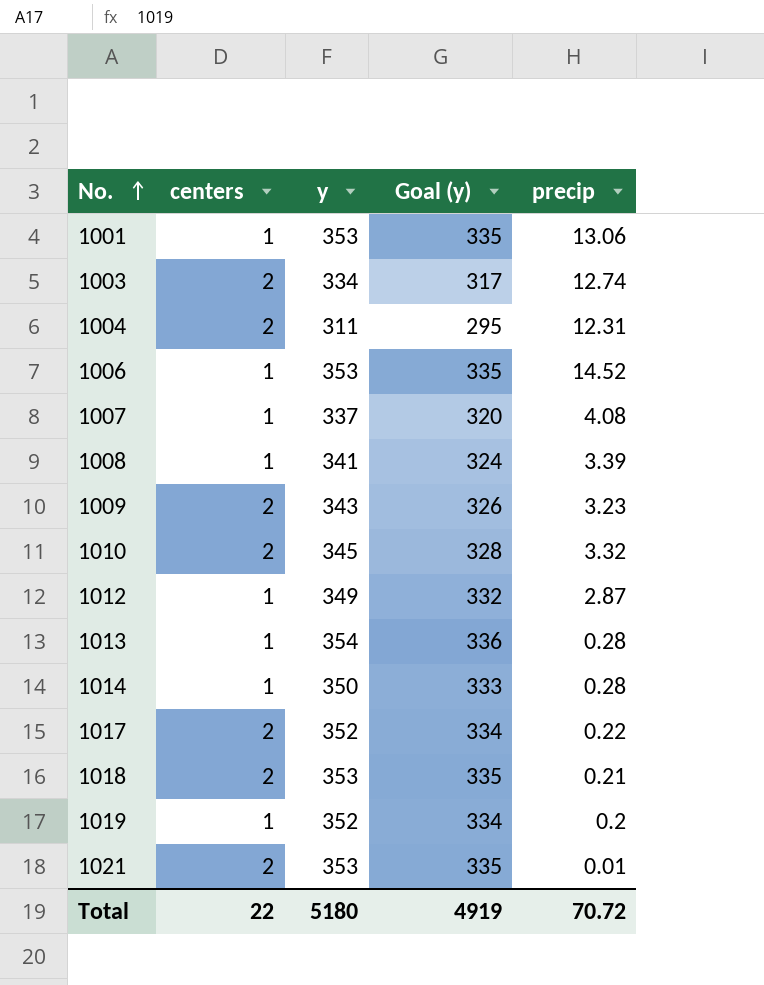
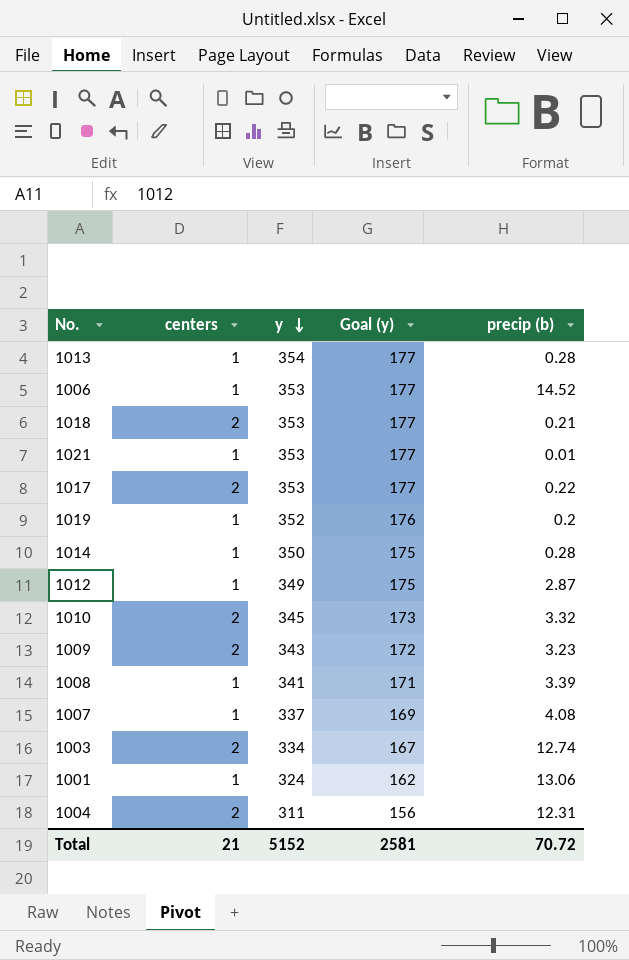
row order: No. ascending -> y descending
column Goal (y) | formula: [y] * 0.95 -> [y] * 0.5
column name: precip -> precip (b)
1021 | centers: 2 -> 1
1017 | y: 352 -> 353
1001 | y: 353 -> 324
Total | centers: 22 -> 21
Total | y: 5180 -> 5152
Total | Goal (y): 4919 -> 2581

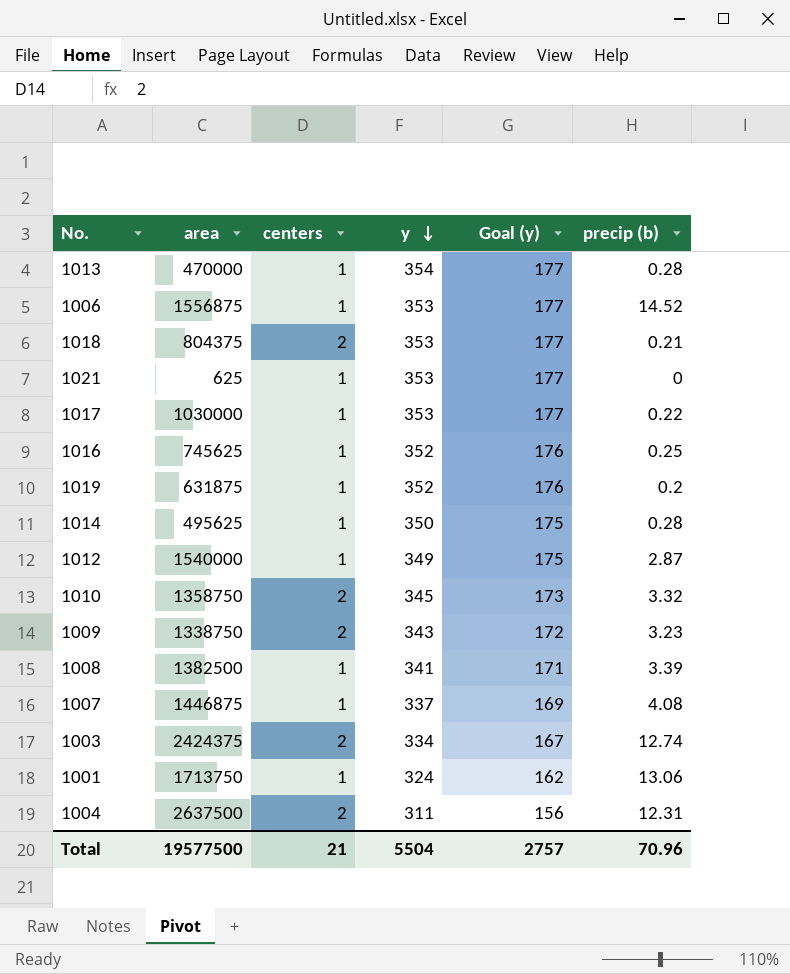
column area | position: none -> 2
1021 | precip (b): 0.01 -> 0
1017 | centers: 2 -> 1
row 1016: none -> 745625 | 1 | 352 | 176 | 0.25
Total | y: 5152 -> 5504
Total | Goal (y): 2581 -> 2757
Total | precip (b): 70.72 -> 70.96

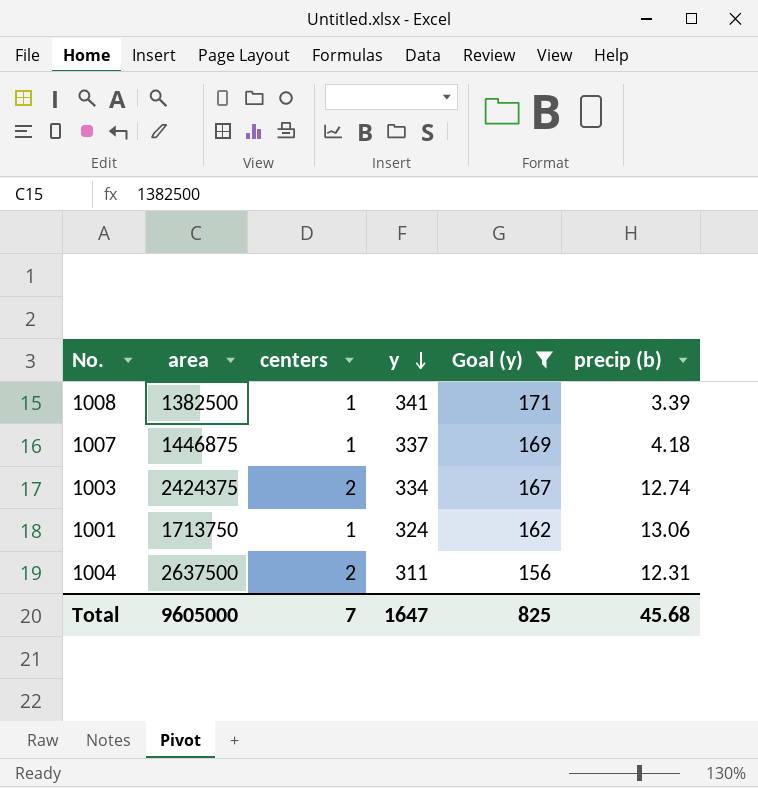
filter: none -> Goal (y) <= 171
1007 | precip (b): 4.08 -> 4.18
Total | area: 19577500 -> 9605000
Total | centers: 21 -> 7
Total | y: 5504 -> 1647
Total | Goal (y): 2757 -> 825
Total | precip (b): 70.96 -> 45.68

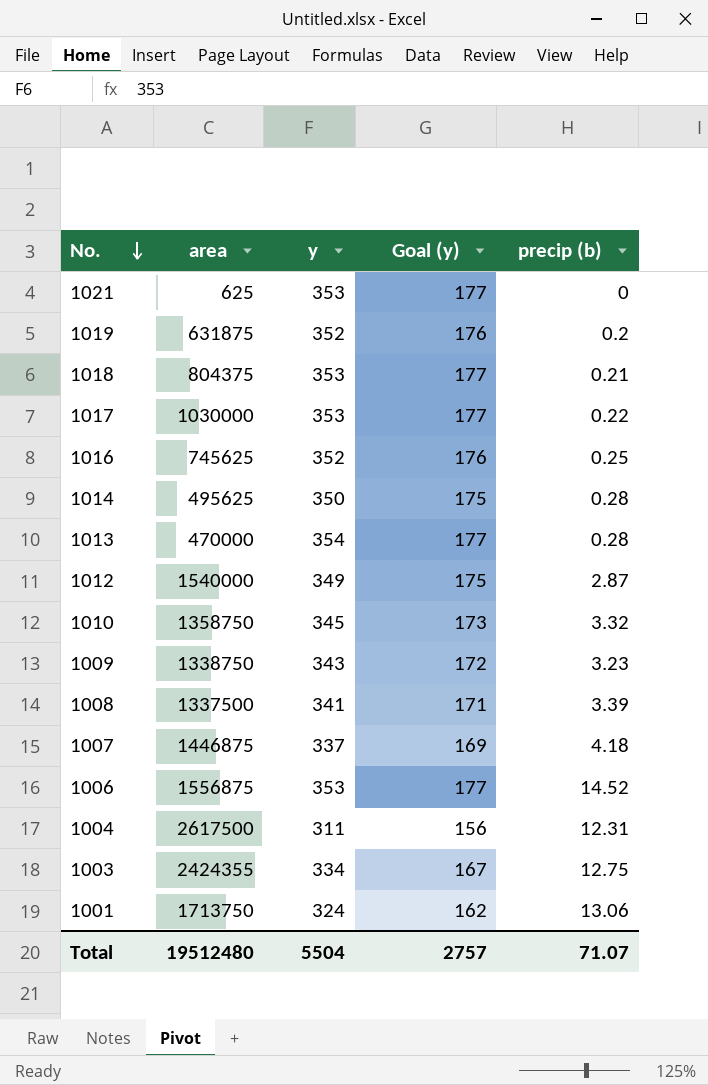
filter: Goal (y) <= 171 -> none
row order: y descending -> No. descending
column centers | position: 3 -> none
1008 | area: 1382500 -> 1337500
1004 | area: 2637500 -> 2617500
1003 | area: 2424375 -> 2424355
1003 | precip (b): 12.74 -> 12.75
Total | area: 9605000 -> 19512480
Total | y: 1647 -> 5504
Total | Goal (y): 825 -> 2757
Total | precip (b): 45.68 -> 71.07

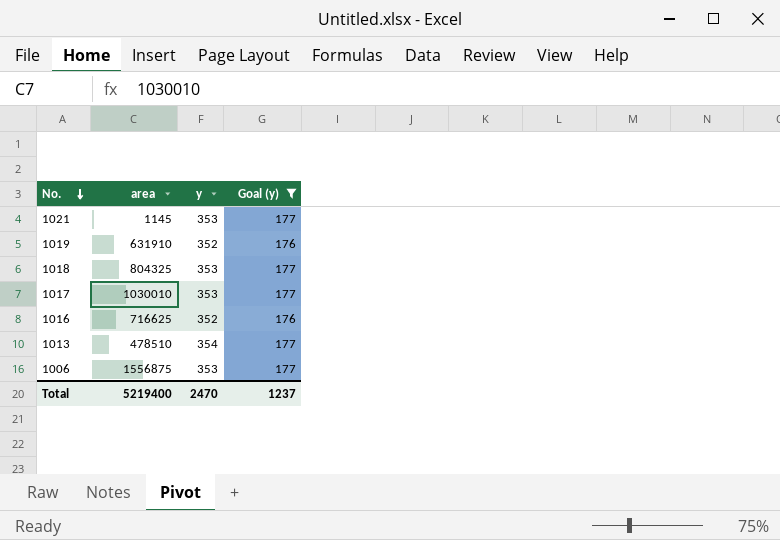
filter: none -> Goal (y) >= 176
column precip (b) | position: 5 -> none
1021 | area: 625 -> 1145
1019 | area: 631875 -> 631910
1018 | area: 804375 -> 804325
1017 | area: 1030000 -> 1030010
1016 | area: 745625 -> 716625
1013 | area: 470000 -> 478510
Total | area: 19512480 -> 5219400
Total | y: 5504 -> 2470
Total | Goal (y): 2757 -> 1237

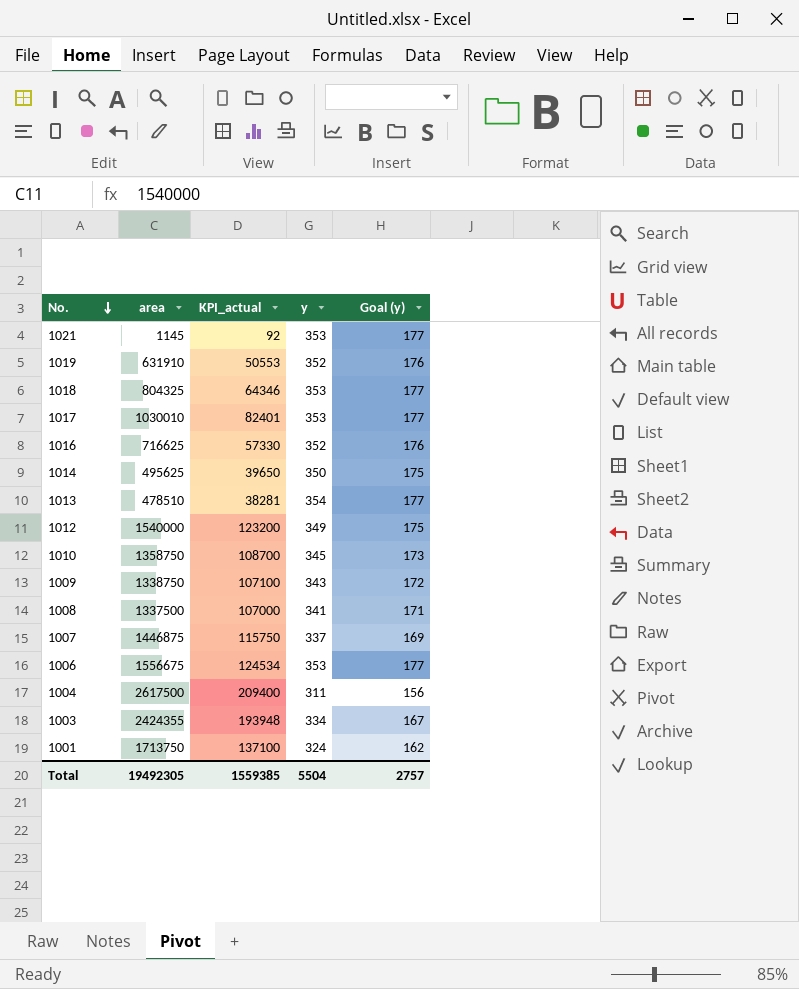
filter: Goal (y) >= 176 -> none
column KPI_actual | formula: none -> [area] * 0.08
1006 | area: 1556875 -> 1556675
Total | area: 5219400 -> 19492305
Total | y: 2470 -> 5504
Total | Goal (y): 1237 -> 2757

